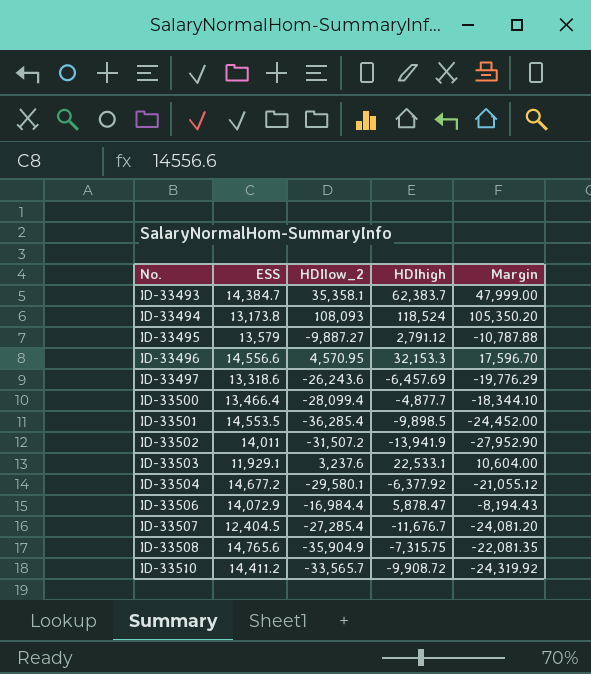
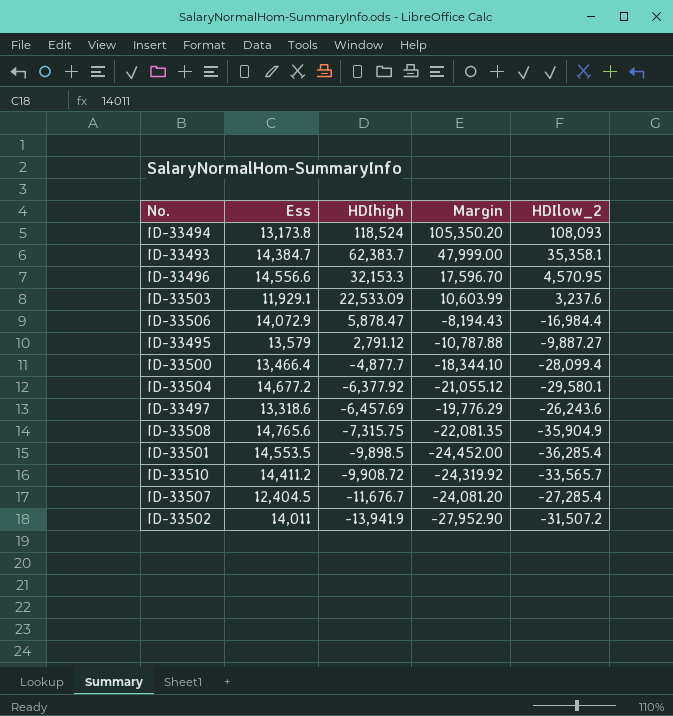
row order: No. ascending -> HDIhigh descending
column name: ESS -> Ess
column HDIlow_2 | position: 3 -> 5
ID-33503 | HDIhigh: 22,533.1 -> 22,533.09
ID-33503 | Margin: 10,604.00 -> 10,603.99

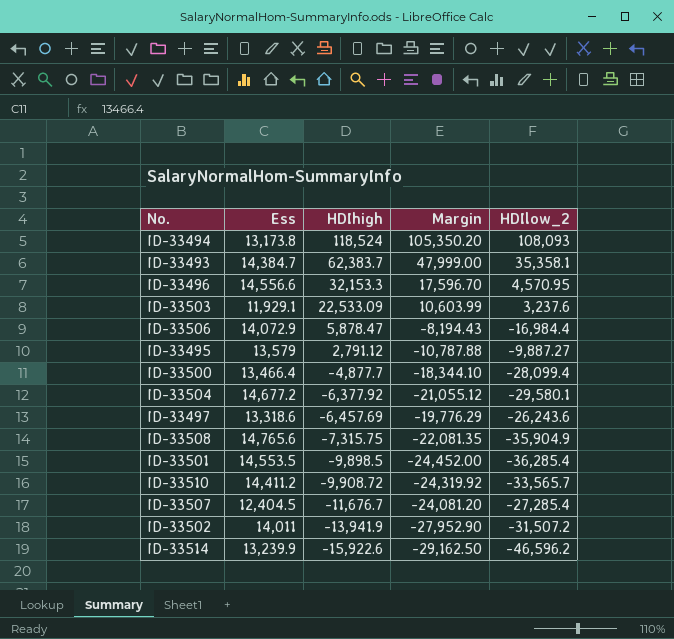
row ID-33514: none -> 13,239.9 | -15,922.6 | -29,162.50 | -46,596.2

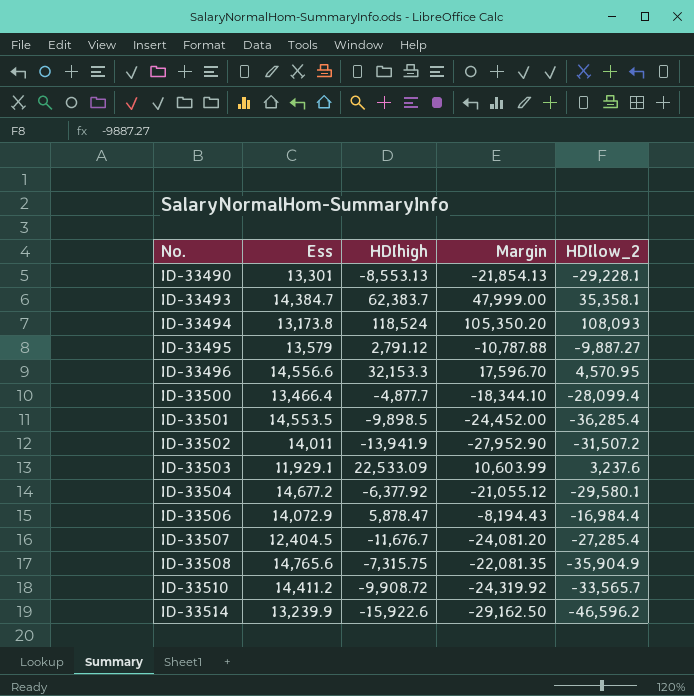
row order: HDIhigh descending -> No. ascending
row ID-33497: 13,318.6 | -6,457.69 | -19,776.29 | -26,243.6 -> none
row ID-33490: none -> 13,301 | -8,553.13 | -21,854.13 | -29,228.1

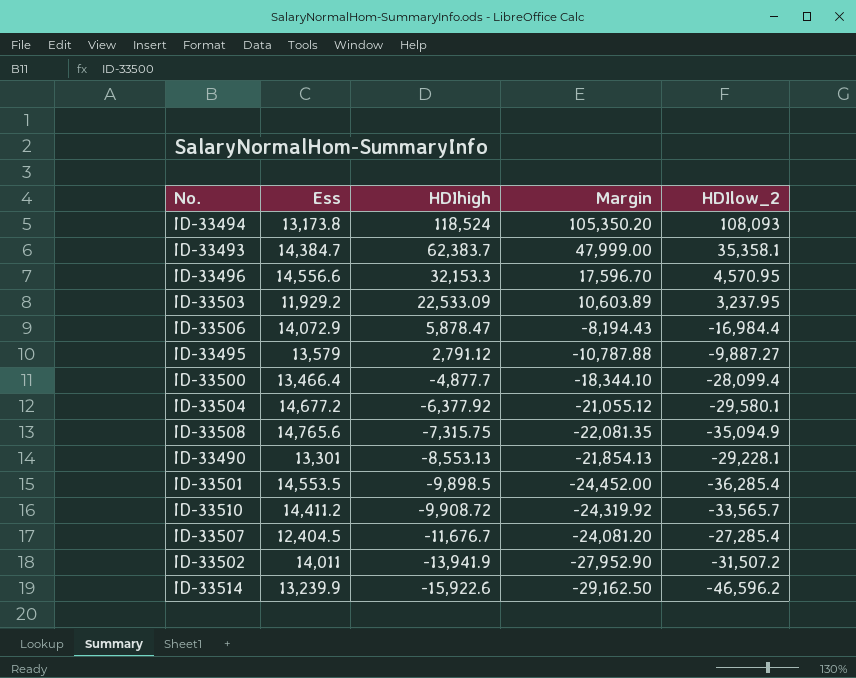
row order: No. ascending -> HDIhigh descending
ID-33503 | Ess: 11,929.1 -> 11,929.2
ID-33503 | Margin: 10,603.99 -> 10,603.89
ID-33503 | HDIlow_2: 3,237.6 -> 3,237.95
ID-33508 | HDIlow_2: -35,904.9 -> -35,094.9

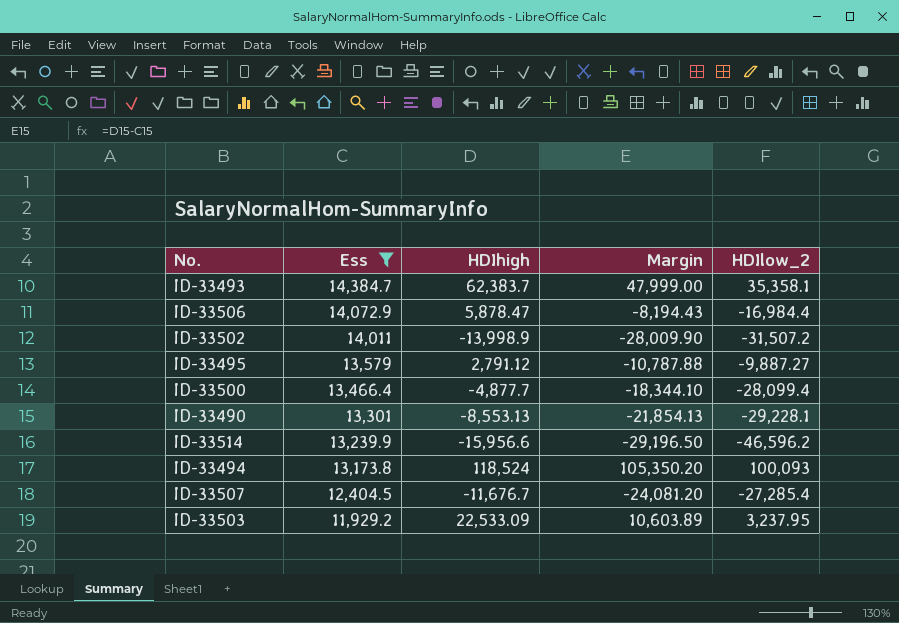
filter: none -> Ess <= 14,384.7
row order: HDIhigh descending -> Ess descending
ID-33502 | HDIhigh: -13,941.9 -> -13,998.9
ID-33502 | Margin: -27,952.90 -> -28,009.90
ID-33514 | HDIhigh: -15,922.6 -> -15,956.6
ID-33514 | Margin: -29,162.50 -> -29,196.50
ID-33494 | HDIlow_2: 108,093 -> 100,093

